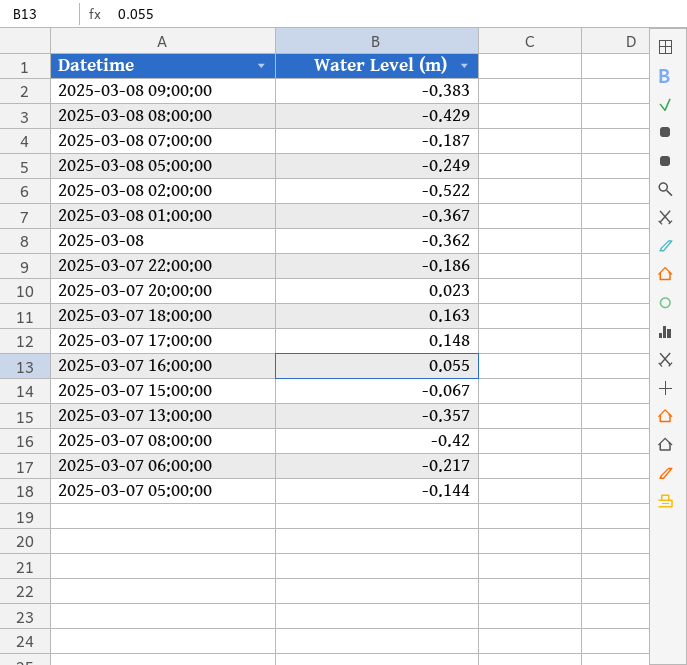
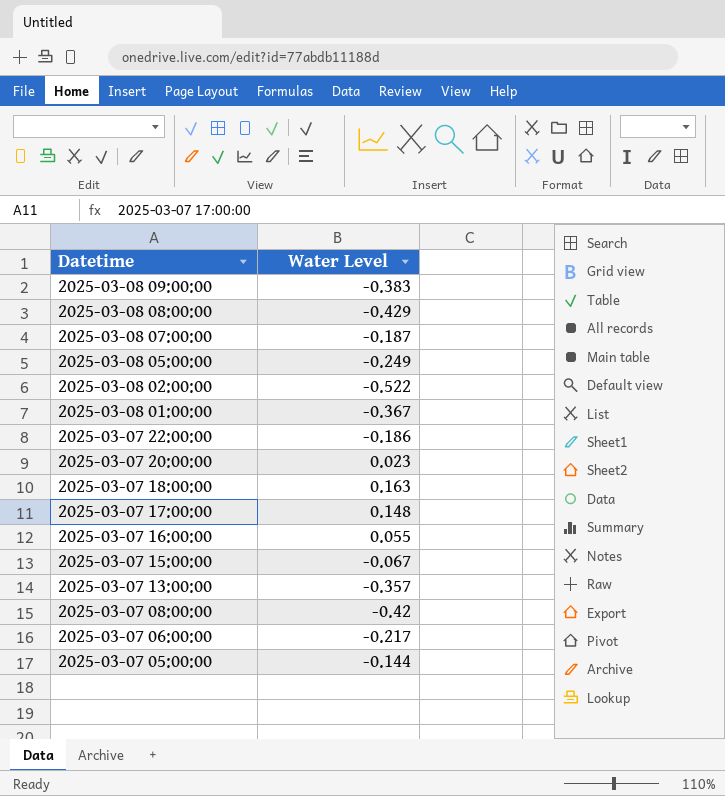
column name: Water Level (m) -> Water Level
row 2025-03-08: -0.362 -> none

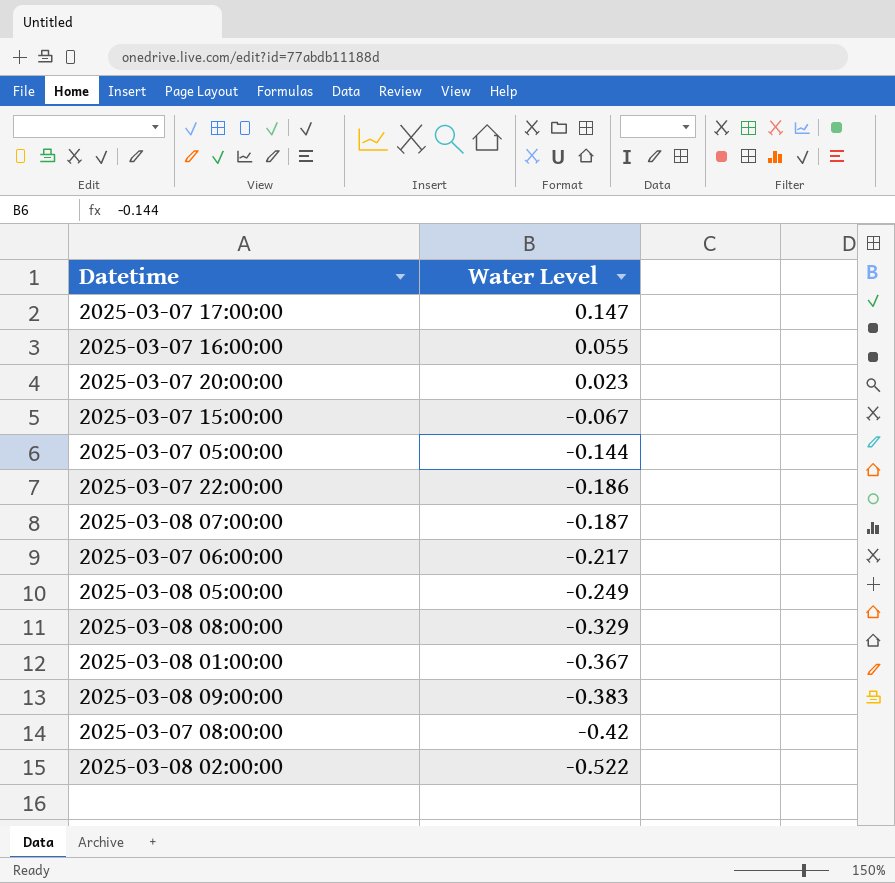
row order: Datetime descending -> Water Level descending
row 2025-03-07 18:00:00: 0.163 -> none
row 2025-03-07 13:00:00: -0.357 -> none
2025-03-07 17:00:00 | Water Level: 0.148 -> 0.147
2025-03-08 08:00:00 | Water Level: -0.429 -> -0.329

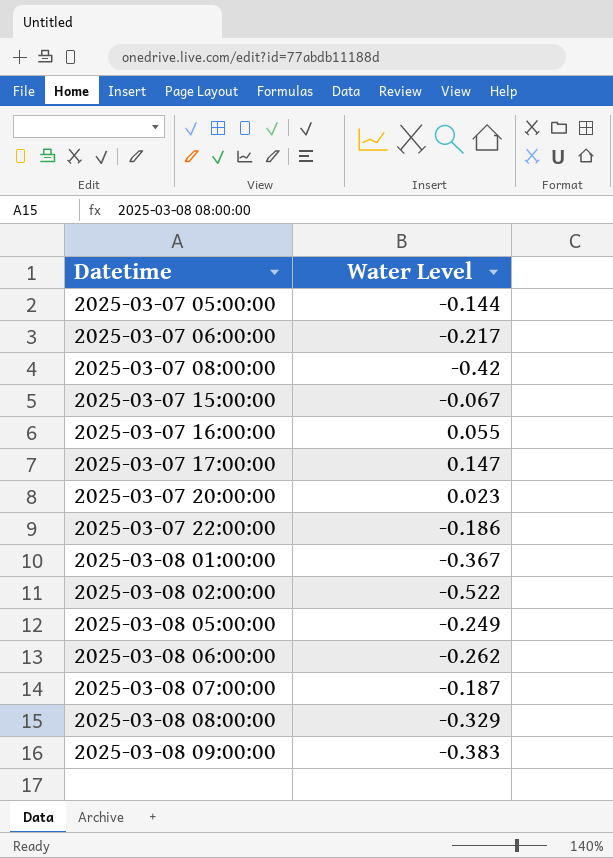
row order: Water Level descending -> Datetime ascending
row 2025-03-08 06:00:00: none -> -0.262

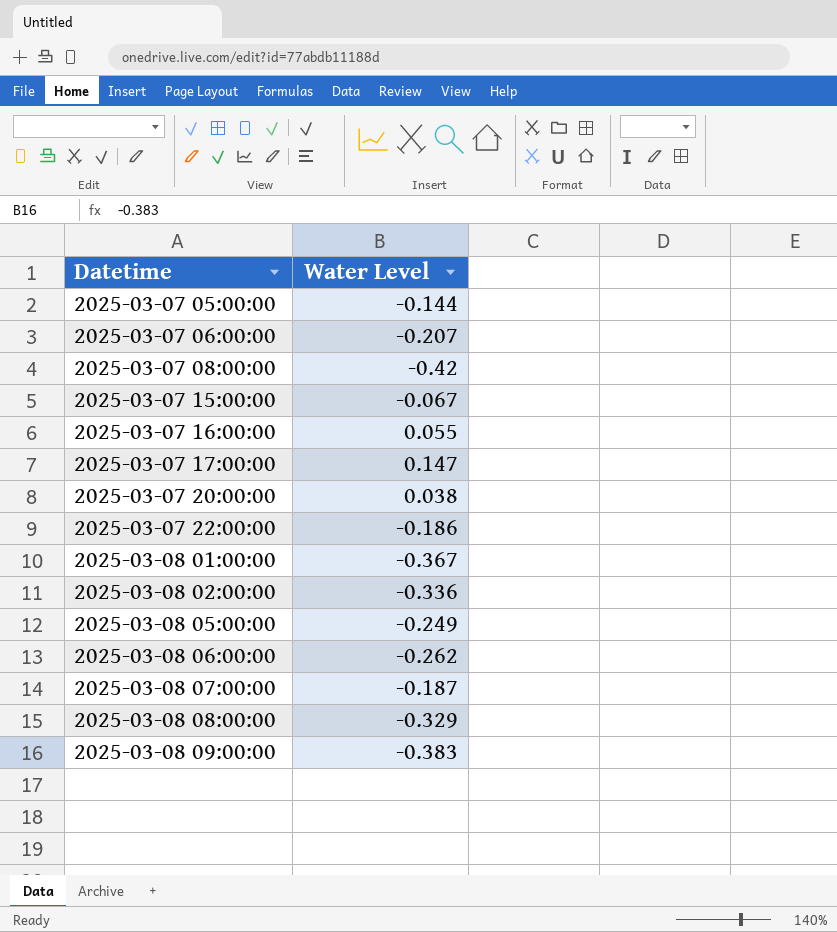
2025-03-07 06:00:00 | Water Level: -0.217 -> -0.207
2025-03-07 20:00:00 | Water Level: 0.023 -> 0.038
2025-03-08 02:00:00 | Water Level: -0.522 -> -0.336

